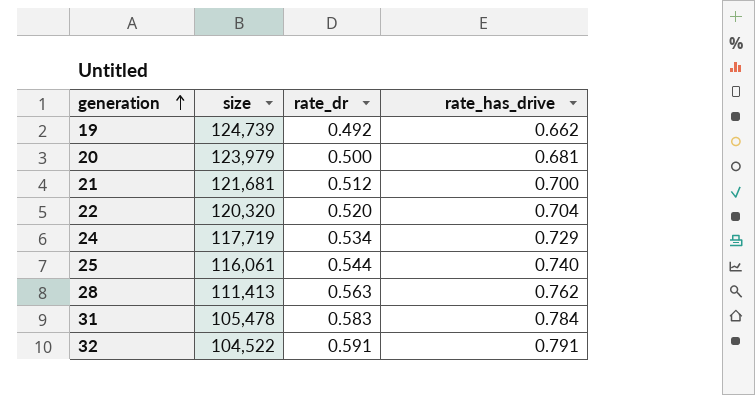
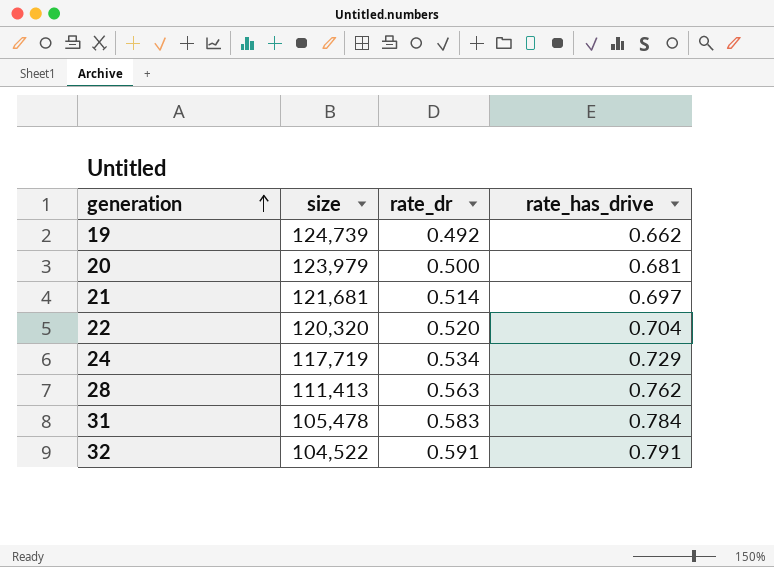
row 25: 116,061 | 0.544 | 0.740 -> none
21 | rate_dr: 0.512 -> 0.514
21 | rate_has_drive: 0.700 -> 0.697

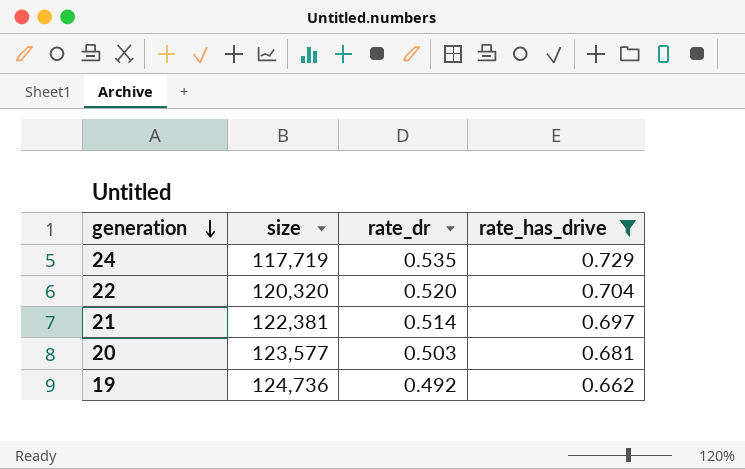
filter: none -> rate_has_drive <= 0.729
row order: generation ascending -> generation descending
24 | rate_dr: 0.534 -> 0.535
21 | size: 121,681 -> 122,381
20 | size: 123,979 -> 123,577
20 | rate_dr: 0.500 -> 0.503
19 | size: 124,739 -> 124,736

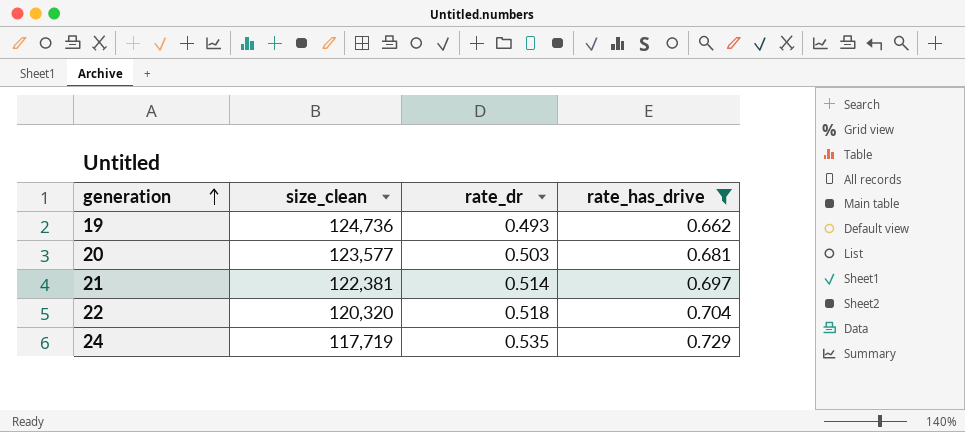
row order: generation descending -> generation ascending
column name: size -> size_clean
19 | rate_dr: 0.492 -> 0.493
22 | rate_dr: 0.520 -> 0.518

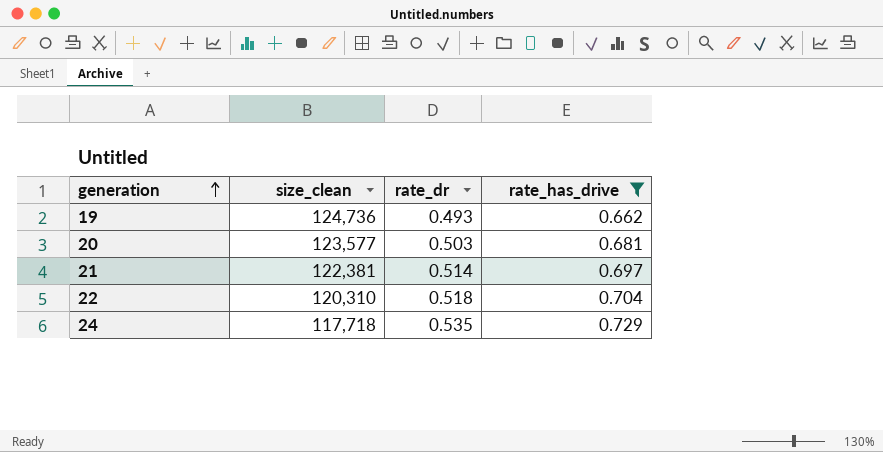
22 | size_clean: 120,320 -> 120,310
24 | size_clean: 117,719 -> 117,718

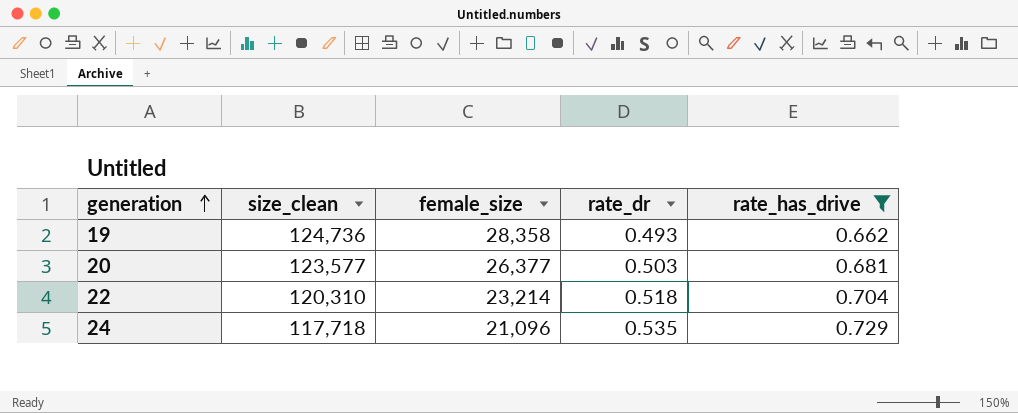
column female_size | position: none -> 3
row 21: 122,381 | 0.514 | 0.697 -> none

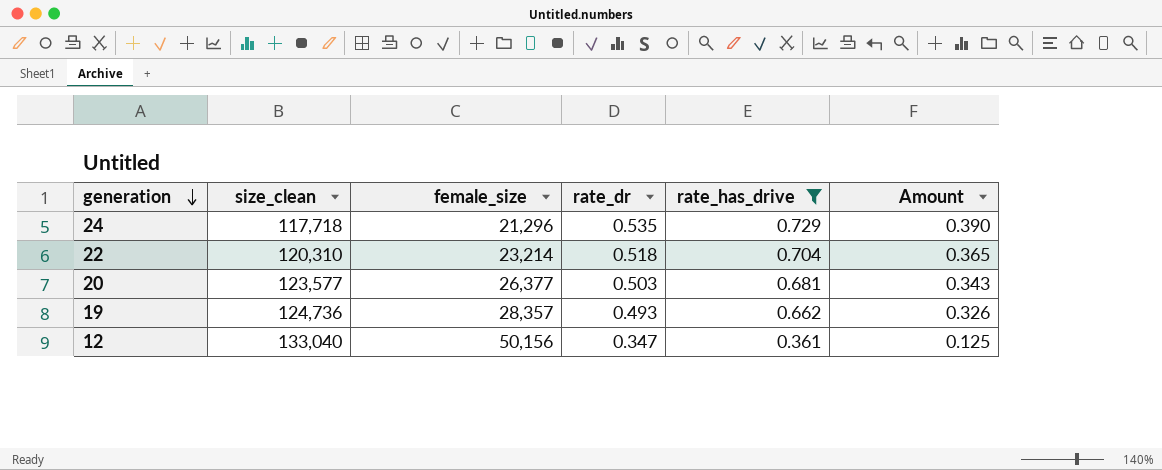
row order: generation ascending -> generation descending
column Amount | formula: none -> [rate_dr] * [rate_has_drive]
24 | female_size: 21,096 -> 21,296
19 | female_size: 28,358 -> 28,357
row 12: none -> 133,040 | 50,156 | 0.347 | 0.361 | 0.125

